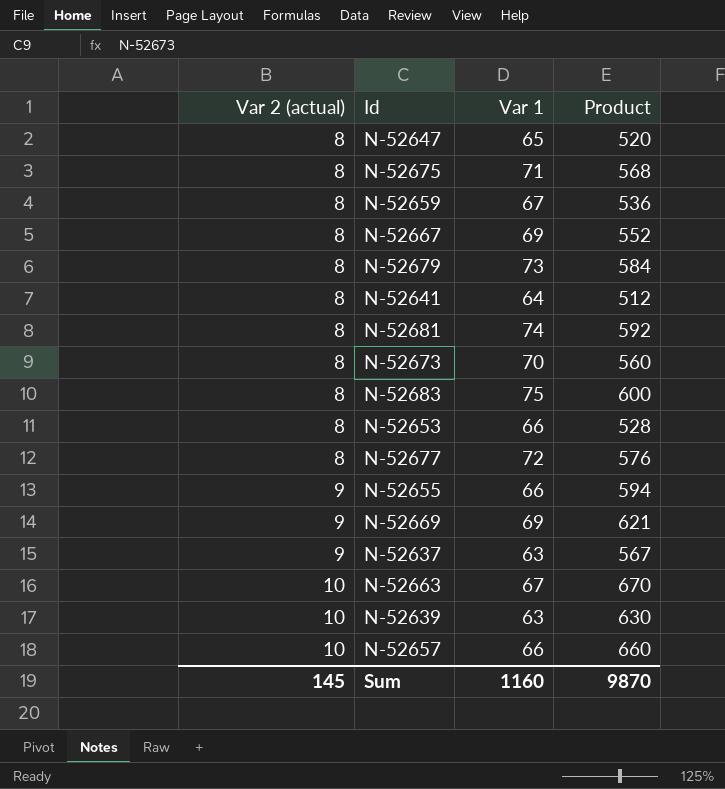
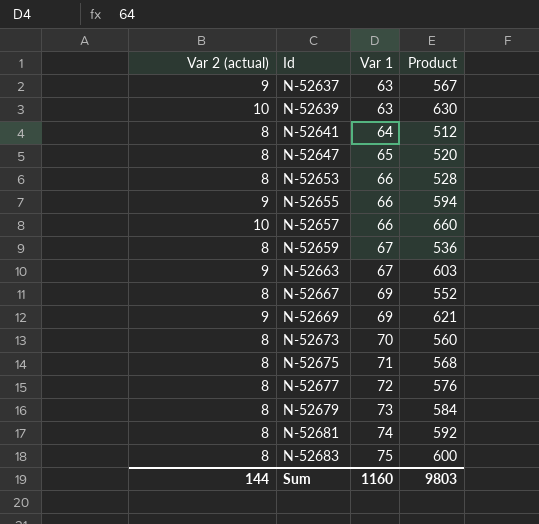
row order: Var 2 (actual) ascending -> Id ascending
N-52663 | Var 2 (actual): 10 -> 9
N-52663 | Product: 670 -> 603
Sum | Var 2 (actual): 145 -> 144
Sum | Product: 9870 -> 9803

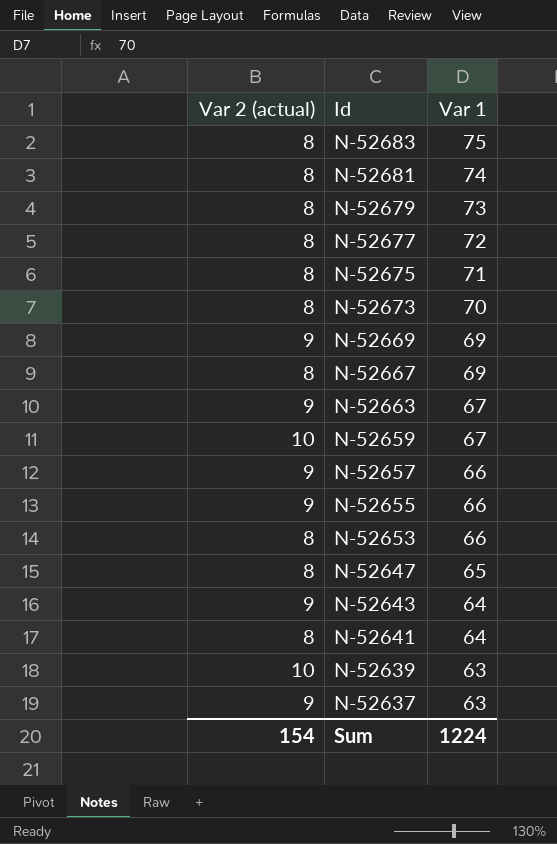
row order: Id ascending -> Id descending
column Product | formula: [Var 2 (actual)] * [Var 1] -> none
N-52659 | Var 2 (actual): 8 -> 10
N-52657 | Var 2 (actual): 10 -> 9
row N-52643: none -> 9 | 64
Sum | Var 2 (actual): 144 -> 154
Sum | Var 1: 1160 -> 1224

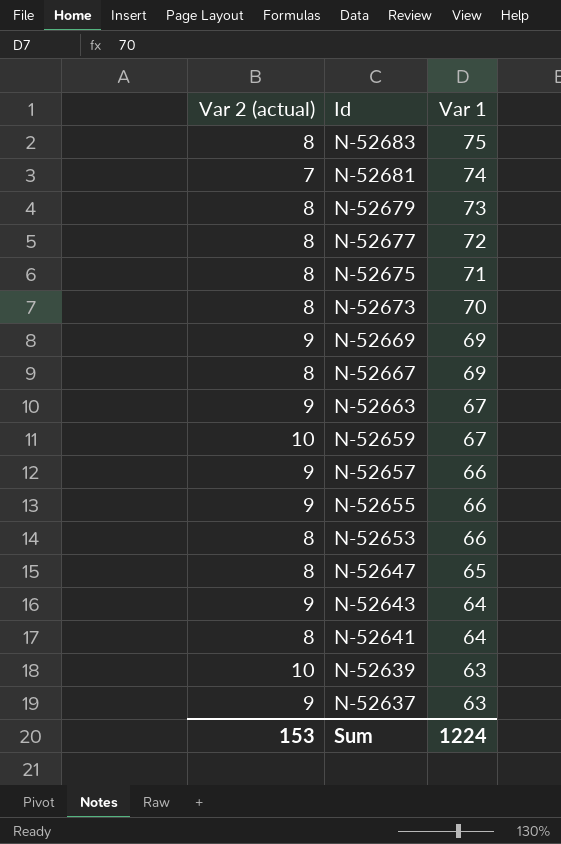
N-52681 | Var 2 (actual): 8 -> 7
Sum | Var 2 (actual): 154 -> 153

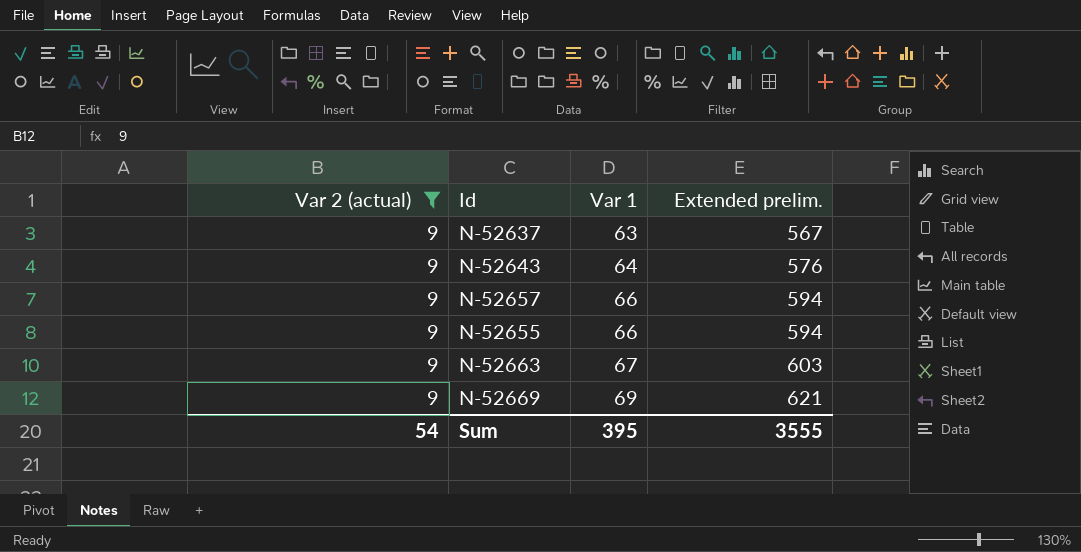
filter: none -> Var 2 (actual) = 9
row order: Id descending -> Var 1 ascending
column Extended prelim. | formula: none -> [Var 2 (actual)] * [Var 1]
Sum | Var 2 (actual): 153 -> 54
Sum | Var 1: 1224 -> 395

